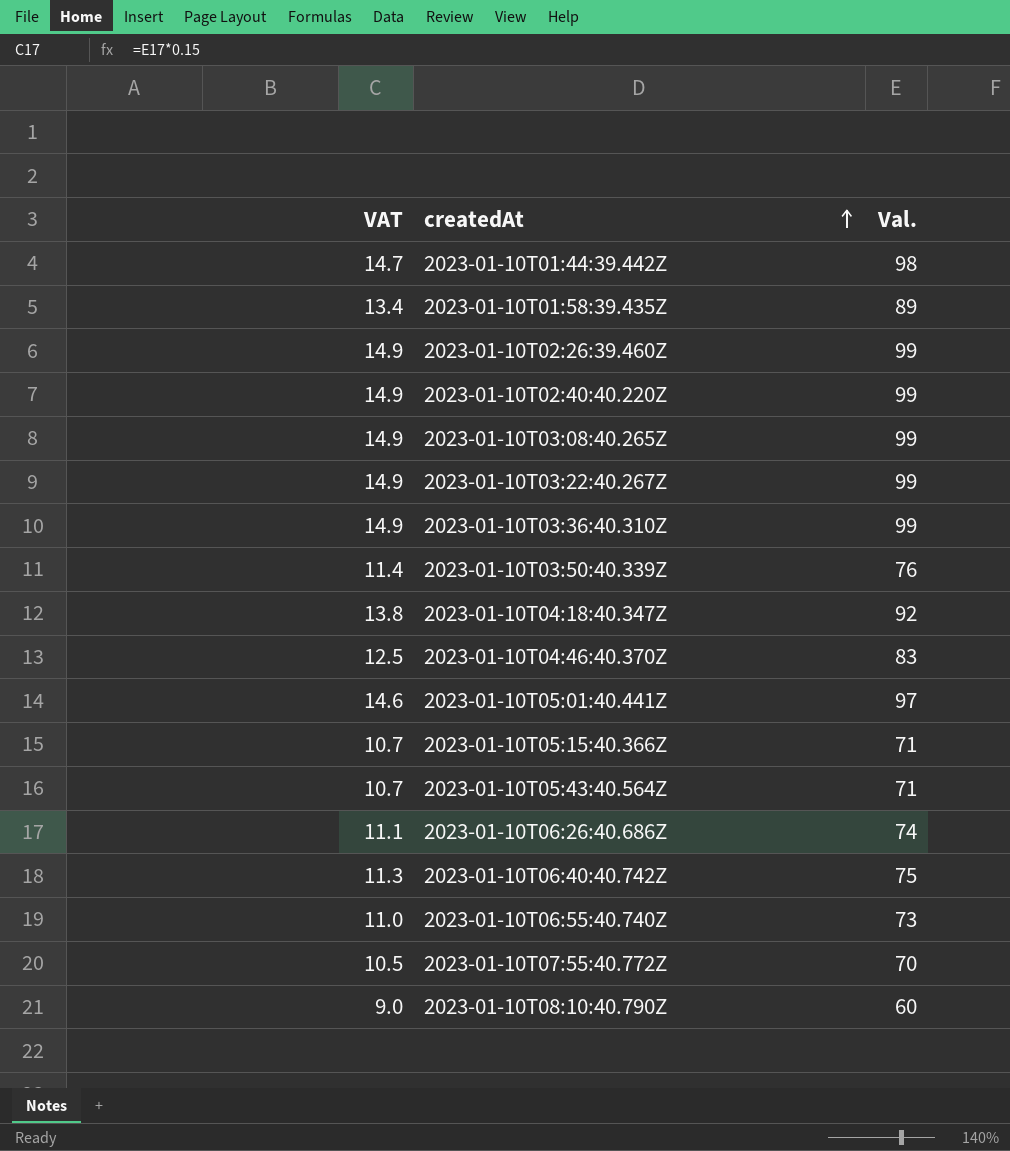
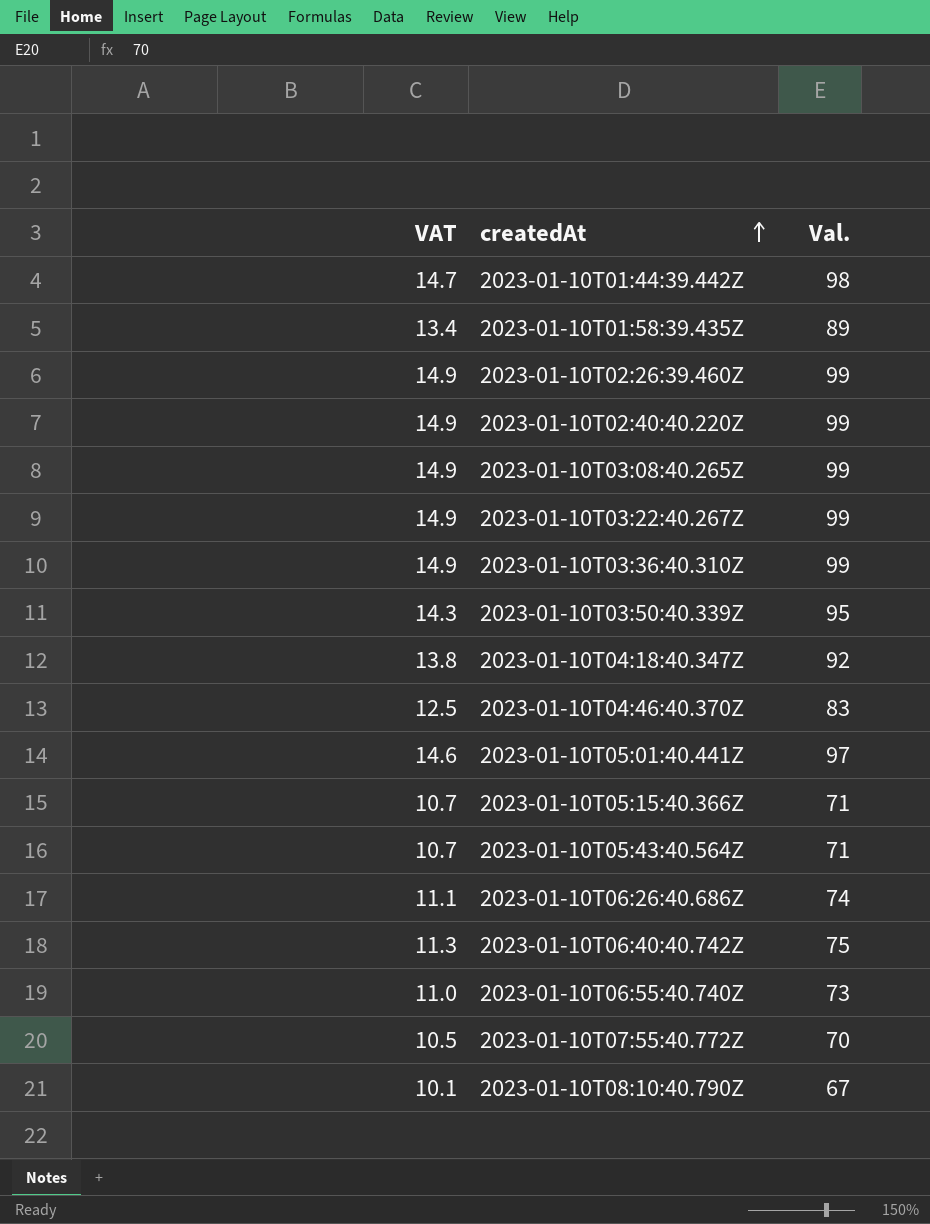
2023-01-10T03:50:40.339Z | VAT: 11.4 -> 14.3
2023-01-10T03:50:40.339Z | Val.: 76 -> 95
2023-01-10T08:10:40.790Z | VAT: 9.0 -> 10.1
2023-01-10T08:10:40.790Z | Val.: 60 -> 67

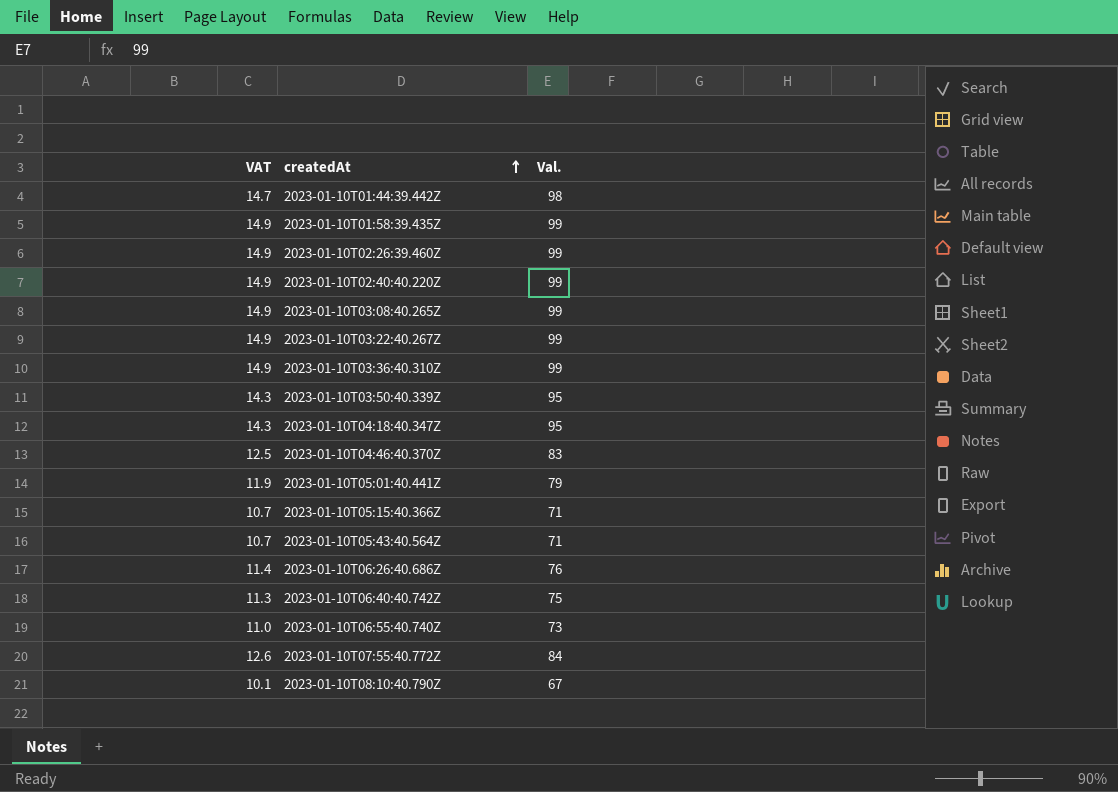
2023-01-10T01:58:39.435Z | VAT: 13.4 -> 14.9
2023-01-10T01:58:39.435Z | Val.: 89 -> 99
2023-01-10T04:18:40.347Z | VAT: 13.8 -> 14.3
2023-01-10T04:18:40.347Z | Val.: 92 -> 95
2023-01-10T05:01:40.441Z | VAT: 14.6 -> 11.9
2023-01-10T05:01:40.441Z | Val.: 97 -> 79
2023-01-10T06:26:40.686Z | VAT: 11.1 -> 11.4
2023-01-10T06:26:40.686Z | Val.: 74 -> 76
2023-01-10T07:55:40.772Z | VAT: 10.5 -> 12.6
2023-01-10T07:55:40.772Z | Val.: 70 -> 84

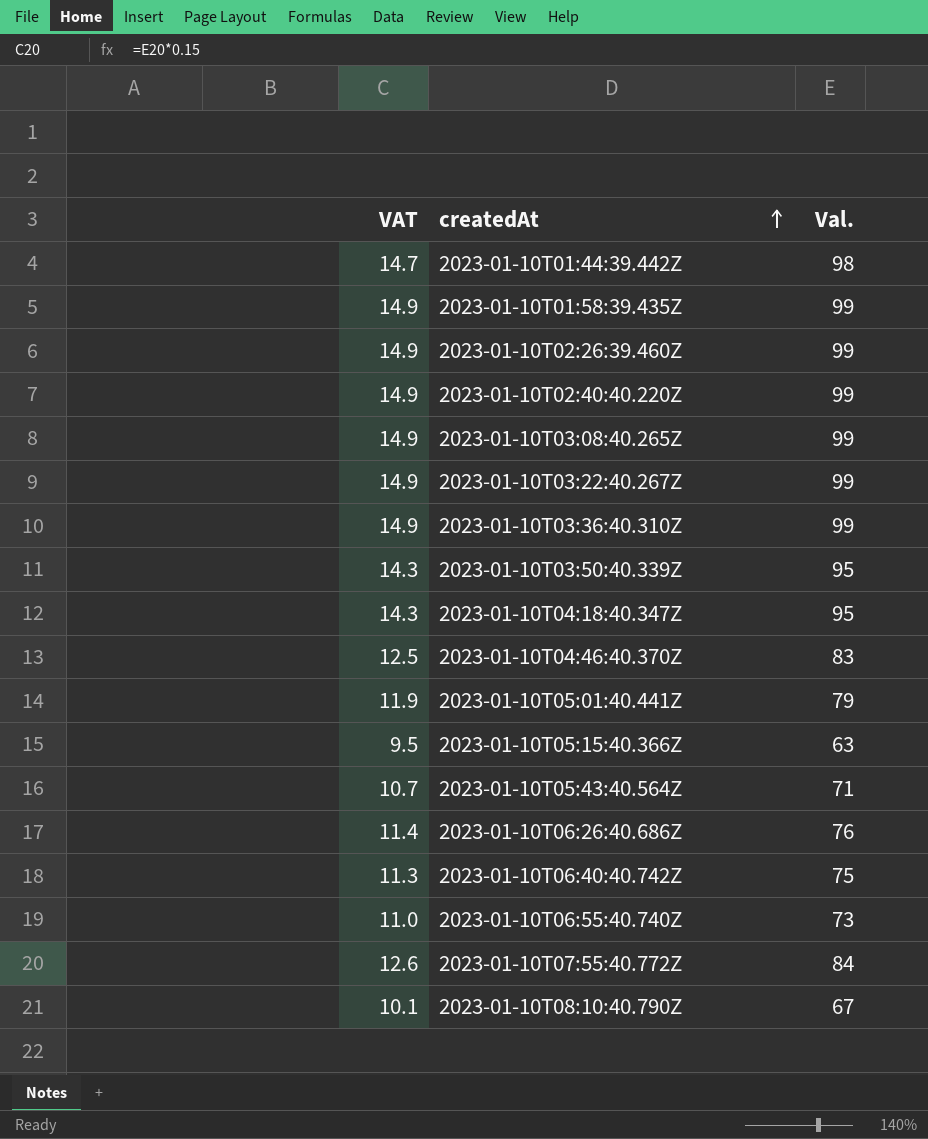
2023-01-10T05:15:40.366Z | VAT: 10.7 -> 9.5
2023-01-10T05:15:40.366Z | Val.: 71 -> 63

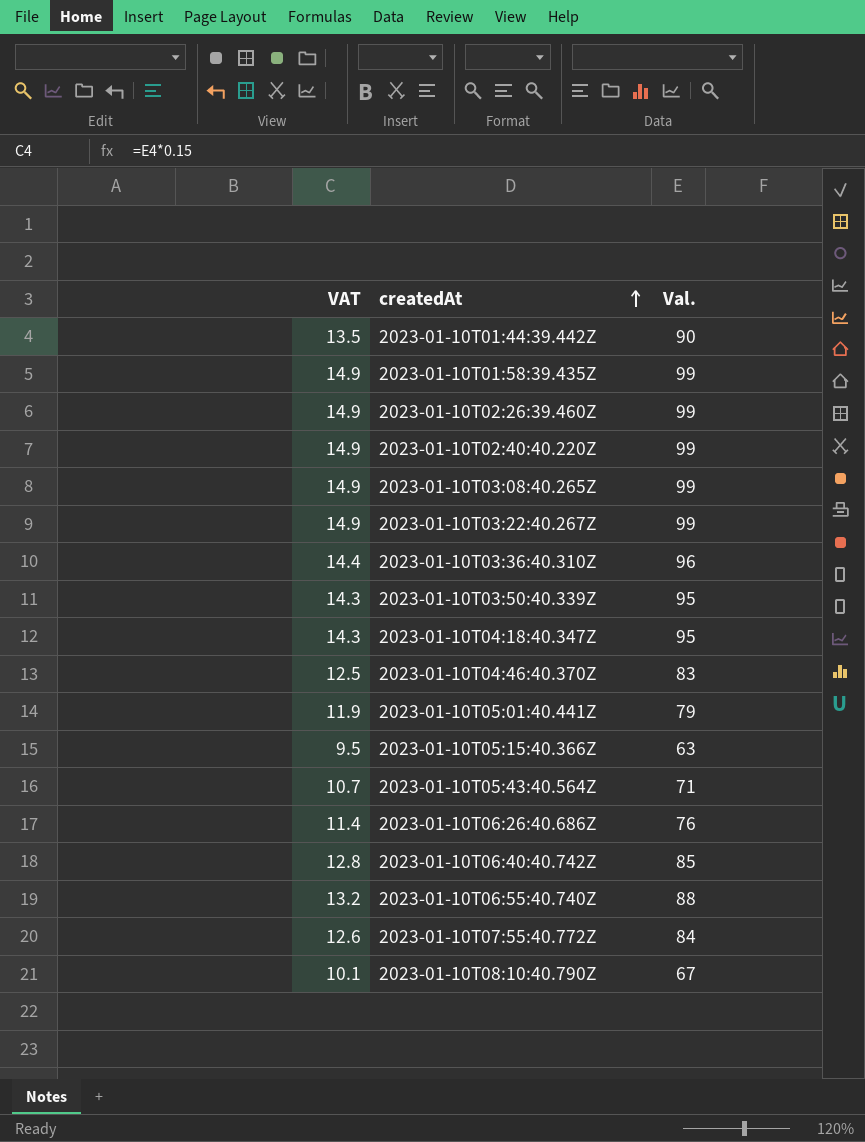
2023-01-10T01:44:39.442Z | VAT: 14.7 -> 13.5
2023-01-10T01:44:39.442Z | Val.: 98 -> 90
2023-01-10T03:36:40.310Z | VAT: 14.9 -> 14.4
2023-01-10T03:36:40.310Z | Val.: 99 -> 96
2023-01-10T06:40:40.742Z | VAT: 11.3 -> 12.8
2023-01-10T06:40:40.742Z | Val.: 75 -> 85
2023-01-10T06:55:40.740Z | VAT: 11.0 -> 13.2
2023-01-10T06:55:40.740Z | Val.: 73 -> 88

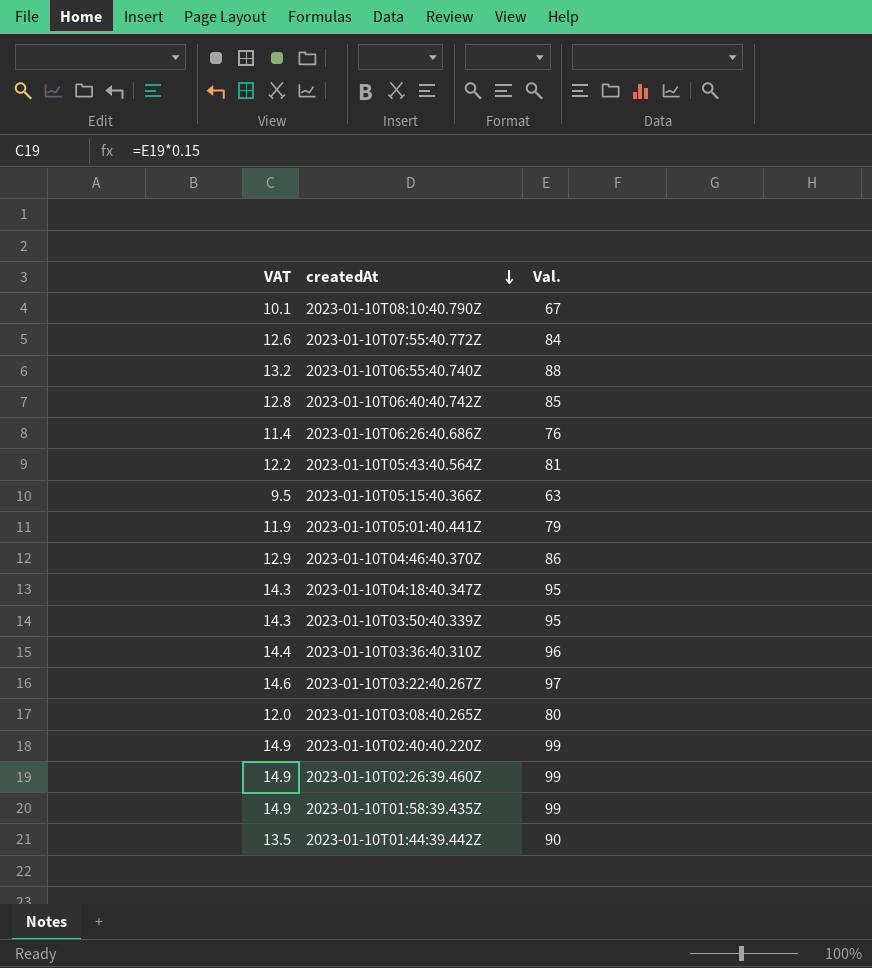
row order: createdAt ascending -> createdAt descending
2023-01-10T05:43:40.564Z | VAT: 10.7 -> 12.2
2023-01-10T05:43:40.564Z | Val.: 71 -> 81
2023-01-10T04:46:40.370Z | VAT: 12.5 -> 12.9
2023-01-10T04:46:40.370Z | Val.: 83 -> 86
2023-01-10T03:22:40.267Z | VAT: 14.9 -> 14.6
2023-01-10T03:22:40.267Z | Val.: 99 -> 97
2023-01-10T03:08:40.265Z | VAT: 14.9 -> 12.0
2023-01-10T03:08:40.265Z | Val.: 99 -> 80

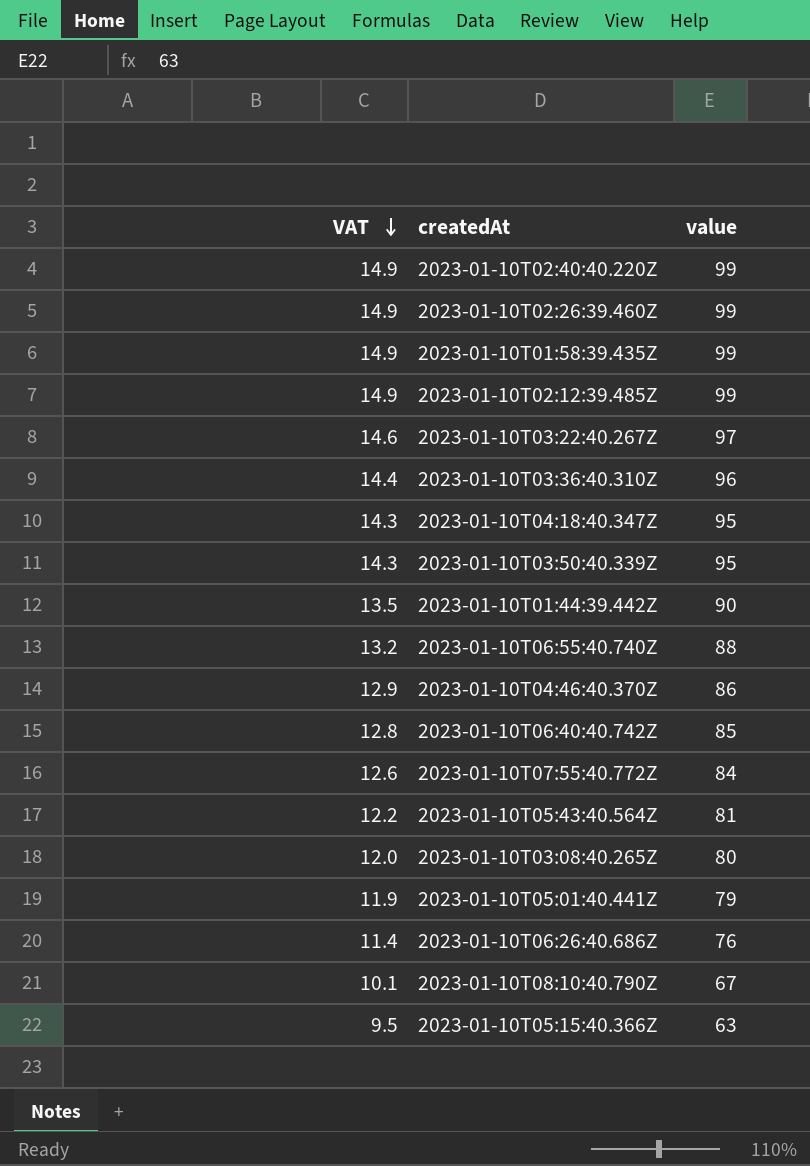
row order: createdAt descending -> VAT descending
column name: Val. -> value
row 2023-01-10T02:12:39.485Z: none -> 14.9 | 99

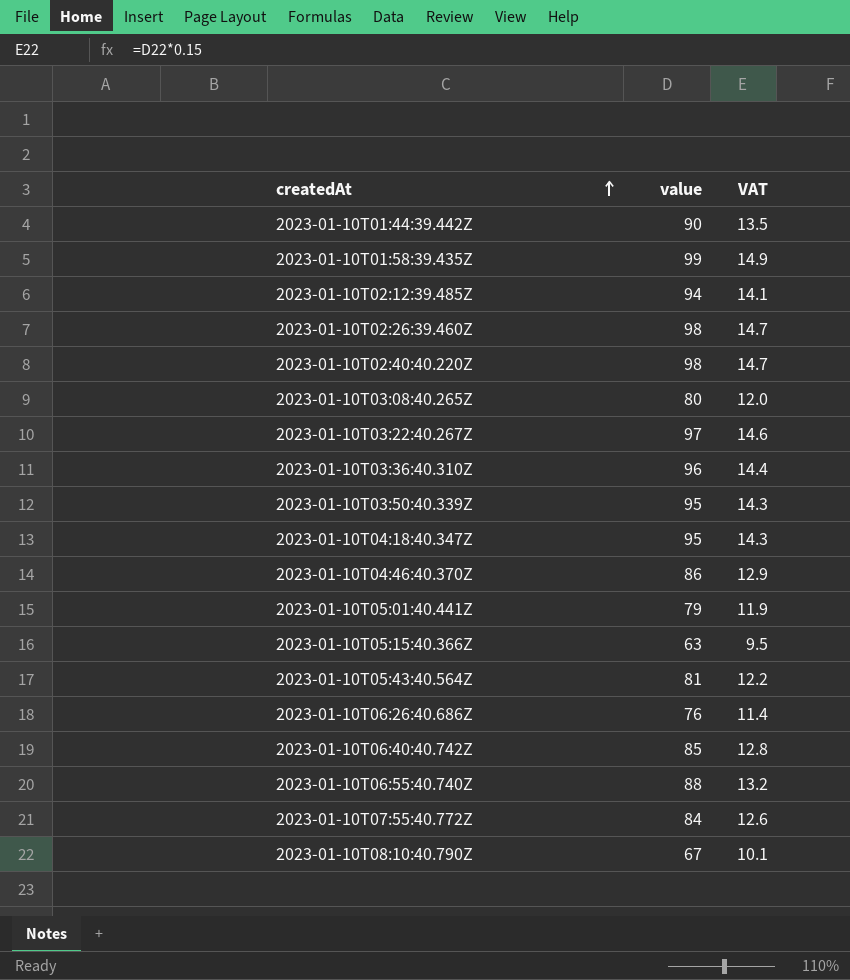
row order: VAT descending -> createdAt ascending
column VAT | position: 1 -> 3
2023-01-10T02:12:39.485Z | value: 99 -> 94
2023-01-10T02:12:39.485Z | VAT: 14.9 -> 14.1
2023-01-10T02:26:39.460Z | value: 99 -> 98
2023-01-10T02:26:39.460Z | VAT: 14.9 -> 14.7
2023-01-10T02:40:40.220Z | value: 99 -> 98
2023-01-10T02:40:40.220Z | VAT: 14.9 -> 14.7

